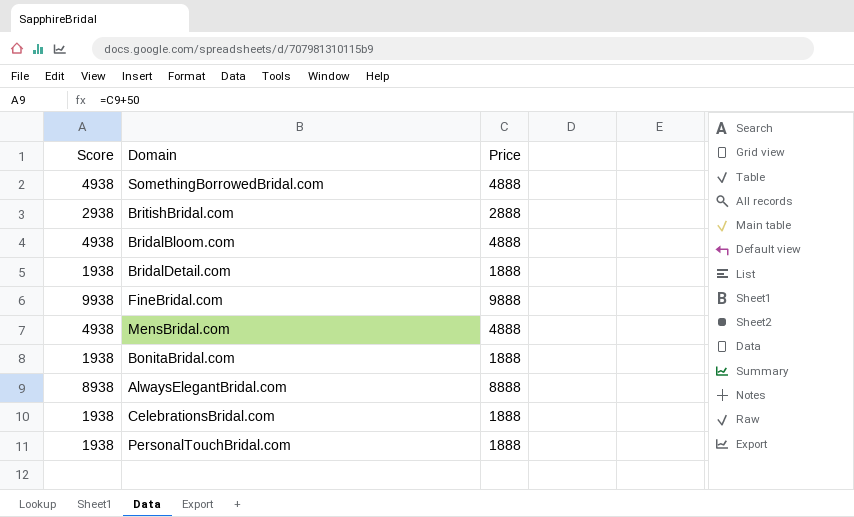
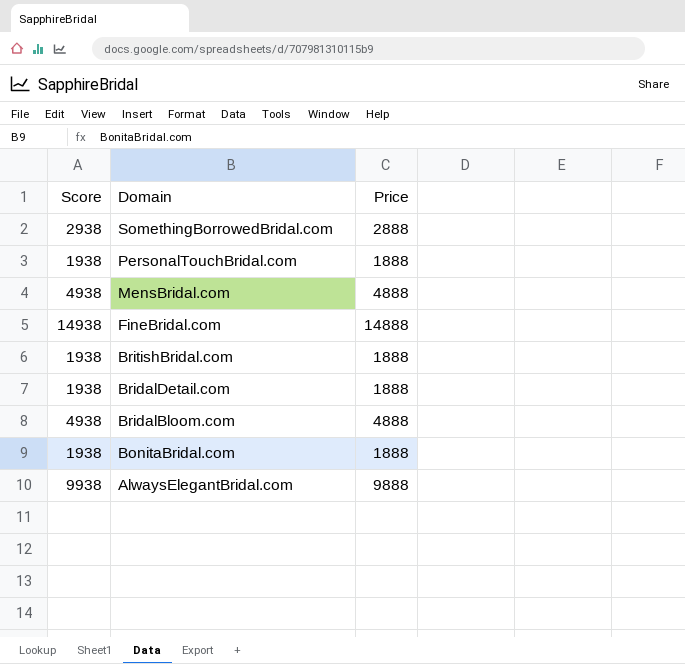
row order: none -> Domain descending
row CelebrationsBridal.com: 1938 | 1888 -> none
SomethingBorrowedBridal.com | Score: 4938 -> 2938
SomethingBorrowedBridal.com | Price: 4888 -> 2888
FineBridal.com | Score: 9938 -> 14938
FineBridal.com | Price: 9888 -> 14888
BritishBridal.com | Score: 2938 -> 1938
BritishBridal.com | Price: 2888 -> 1888
AlwaysElegantBridal.com | Score: 8938 -> 9938
AlwaysElegantBridal.com | Price: 8888 -> 9888

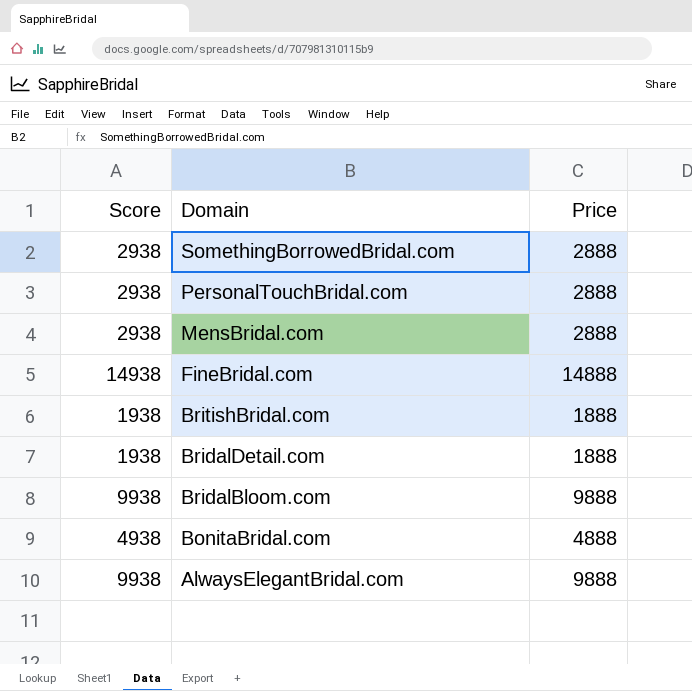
PersonalTouchBridal.com | Score: 1938 -> 2938
PersonalTouchBridal.com | Price: 1888 -> 2888
MensBridal.com | Score: 4938 -> 2938
MensBridal.com | Price: 4888 -> 2888
BridalBloom.com | Score: 4938 -> 9938
BridalBloom.com | Price: 4888 -> 9888
BonitaBridal.com | Score: 1938 -> 4938
BonitaBridal.com | Price: 1888 -> 4888

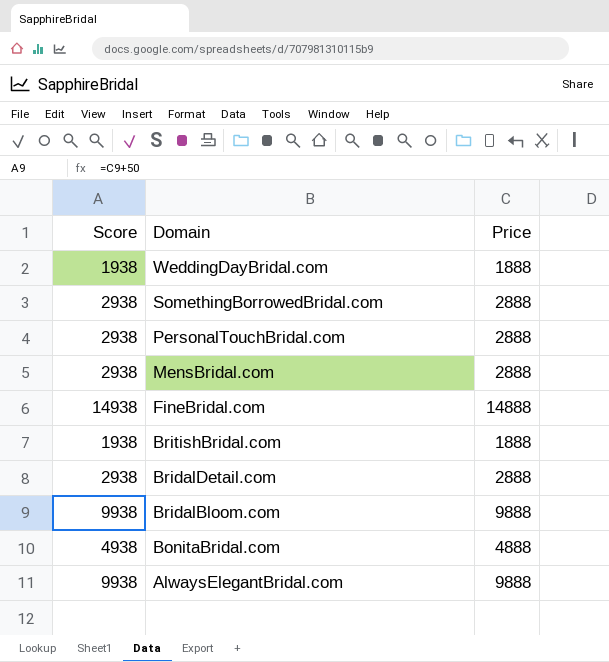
row WeddingDayBridal.com: none -> 1938 | 1888
BridalDetail.com | Score: 1938 -> 2938
BridalDetail.com | Price: 1888 -> 2888

